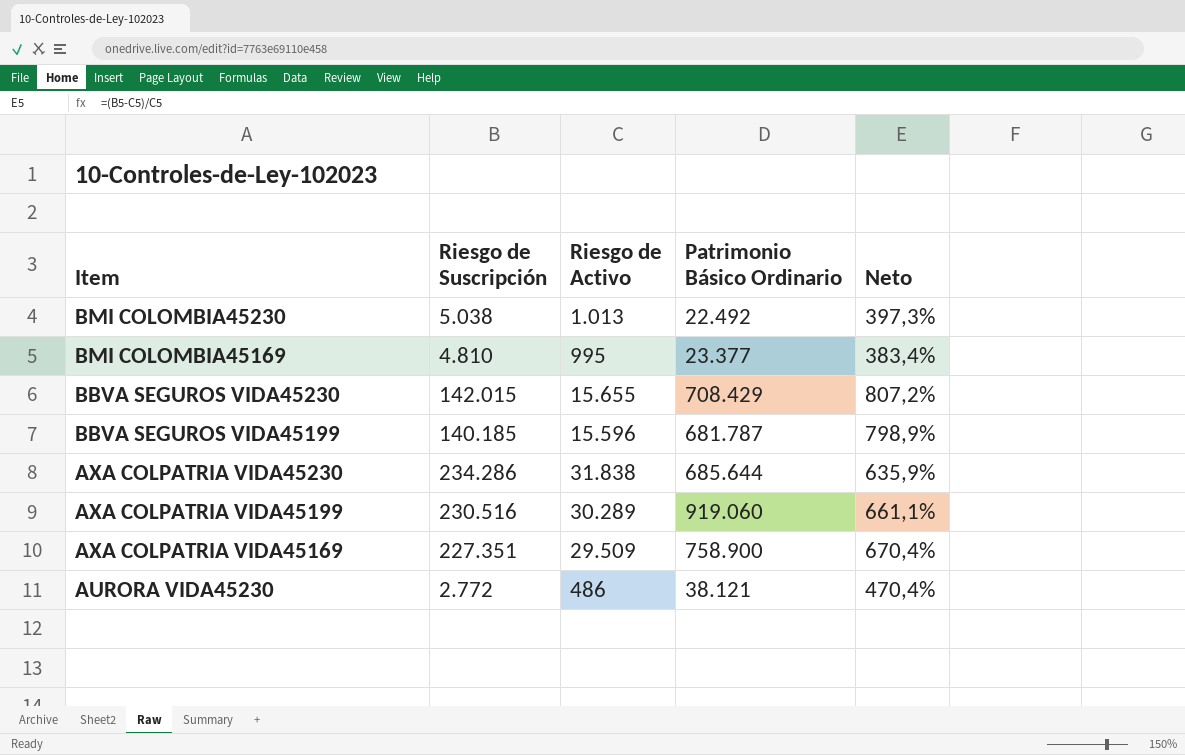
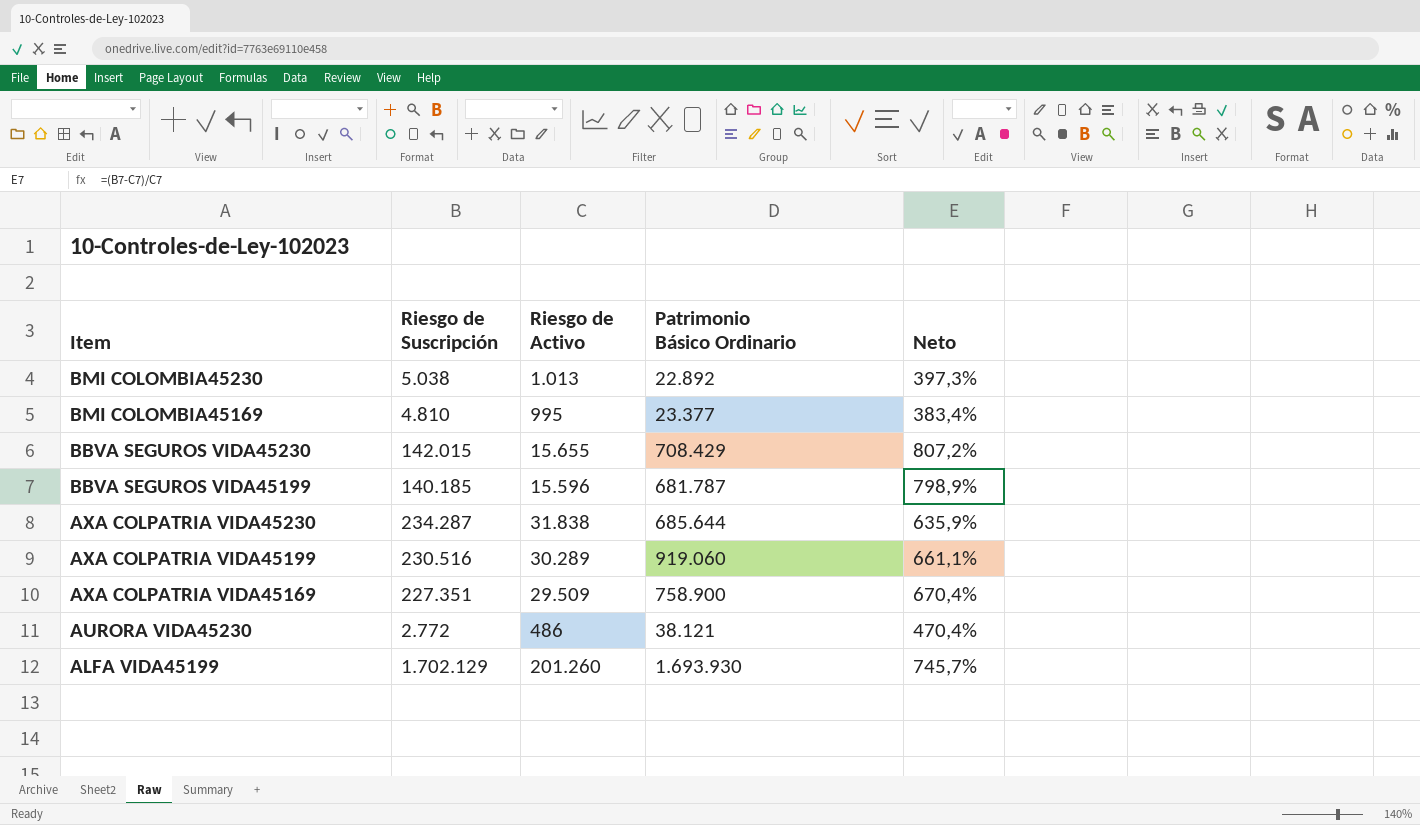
BMI COLOMBIA45230 | Patrimonio Básico Ordinario: 22.492 -> 22.892
AXA COLPATRIA VIDA45230 | Riesgo de Suscripción: 234.286 -> 234.287
row ALFA VIDA45199: none -> 1.702.129 | 201.260 | 1.693.930 | 745,7%

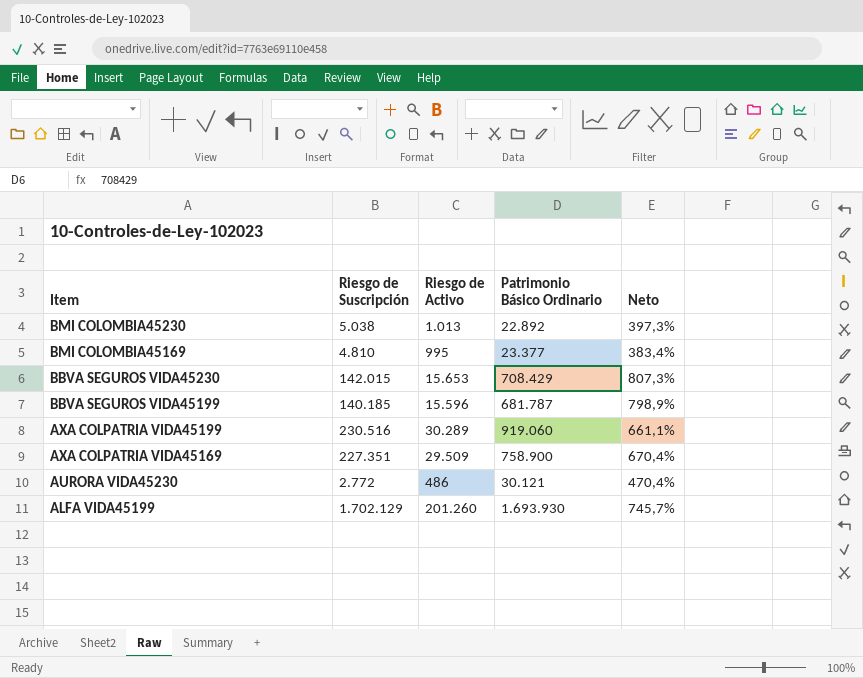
row AXA COLPATRIA VIDA45230: 234.287 | 31.838 | 685.644 | 635,9% -> none
BBVA SEGUROS VIDA45230 | Riesgo de Activo: 15.655 -> 15.653
BBVA SEGUROS VIDA45230 | Neto: 807,2% -> 807,3%
AURORA VIDA45230 | Patrimonio Básico Ordinario: 38.121 -> 30.121

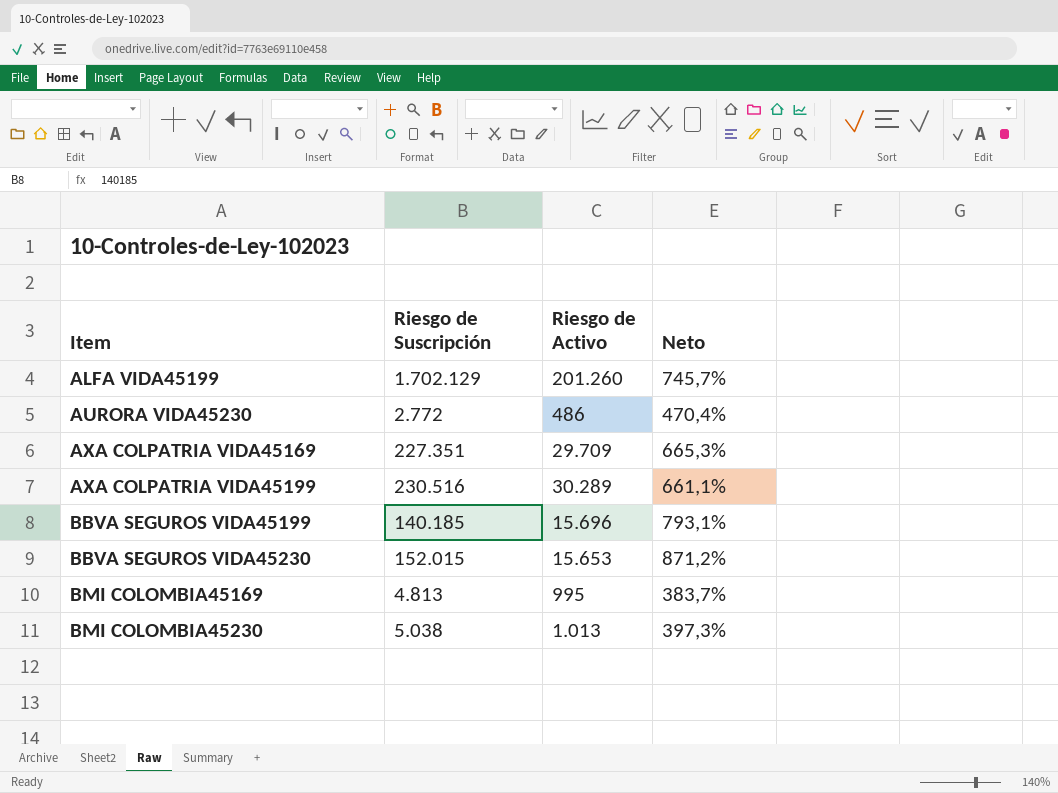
row order: Item descending -> Item ascending
column Patrimonio Básico Ordinario | position: 4 -> none
AXA COLPATRIA VIDA45169 | Riesgo de Activo: 29.509 -> 29.709
AXA COLPATRIA VIDA45169 | Neto: 670,4% -> 665,3%
BBVA SEGUROS VIDA45199 | Riesgo de Activo: 15.596 -> 15.696
BBVA SEGUROS VIDA45199 | Neto: 798,9% -> 793,1%
BBVA SEGUROS VIDA45230 | Riesgo de Suscripción: 142.015 -> 152.015
BBVA SEGUROS VIDA45230 | Neto: 807,3% -> 871,2%
BMI COLOMBIA45169 | Riesgo de Suscripción: 4.810 -> 4.813
BMI COLOMBIA45169 | Neto: 383,4% -> 383,7%

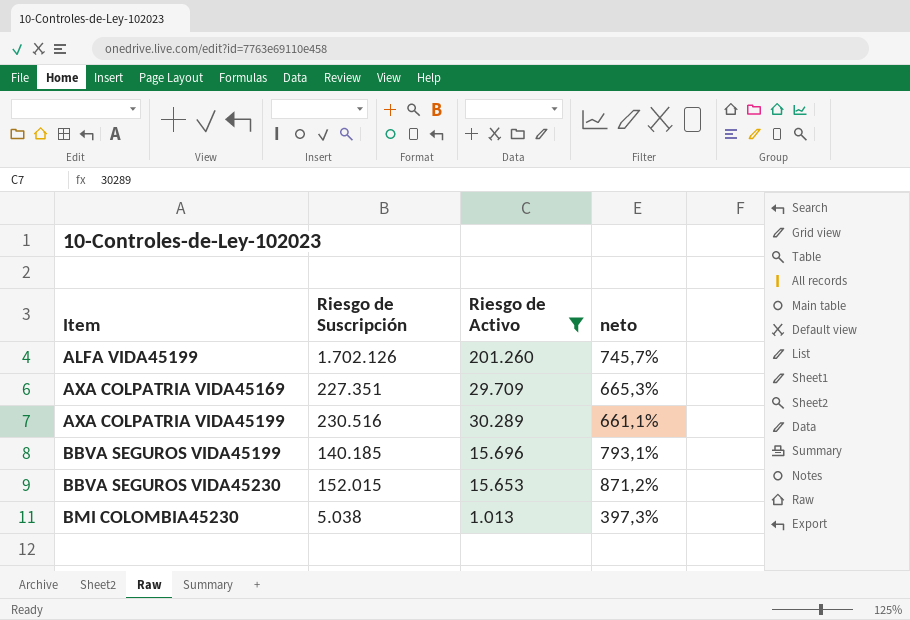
filter: none -> Riesgo de Activo >= 1.013
column name: Neto -> neto
ALFA VIDA45199 | Riesgo de Suscripción: 1.702.129 -> 1.702.126

